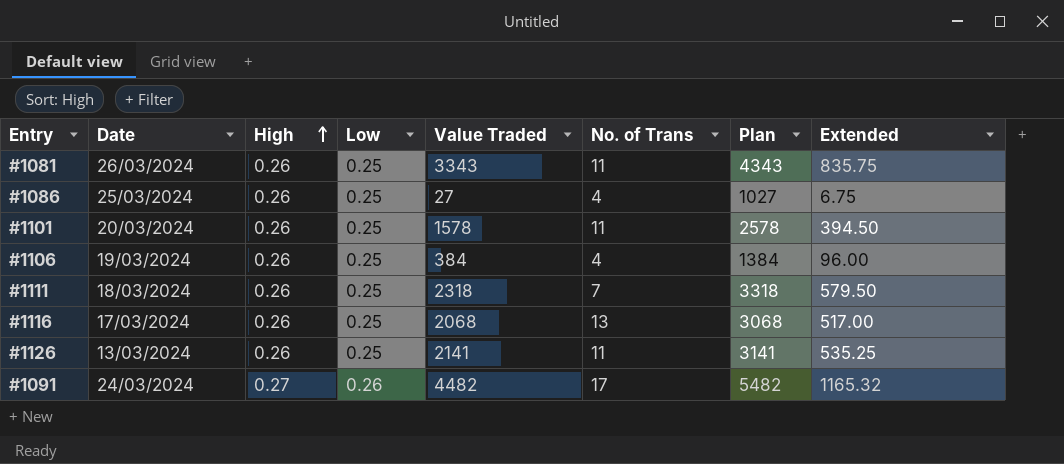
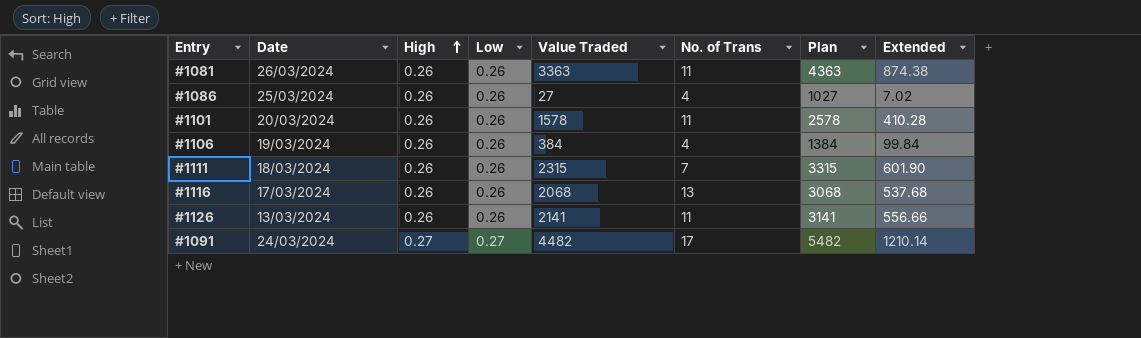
#1081 | Low: 0.25 -> 0.26
#1081 | Value Traded: 3343 -> 3363
#1081 | Plan: 4343 -> 4363
#1081 | Extended: 835.75 -> 874.38
#1086 | Low: 0.25 -> 0.26
#1086 | Extended: 6.75 -> 7.02
#1101 | Low: 0.25 -> 0.26
#1101 | Extended: 394.50 -> 410.28
#1106 | Low: 0.25 -> 0.26
#1106 | Extended: 96.00 -> 99.84
#1111 | Low: 0.25 -> 0.26
#1111 | Value Traded: 2318 -> 2315
#1111 | Plan: 3318 -> 3315
#1111 | Extended: 579.50 -> 601.90
#1116 | Low: 0.25 -> 0.26
#1116 | Extended: 517.00 -> 537.68
#1126 | Low: 0.25 -> 0.26
#1126 | Extended: 535.25 -> 556.66
#1091 | Low: 0.26 -> 0.27
#1091 | Extended: 1165.32 -> 1210.14

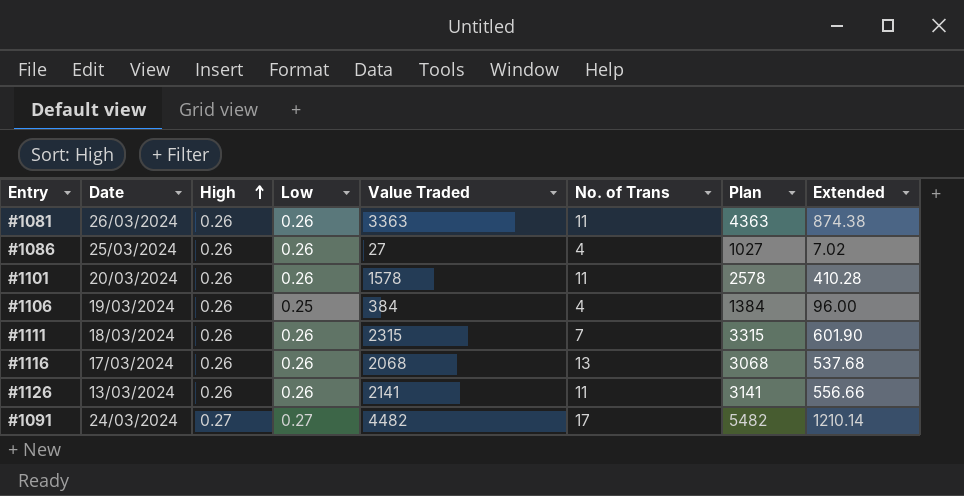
#1106 | Low: 0.26 -> 0.25
#1106 | Extended: 99.84 -> 96.00

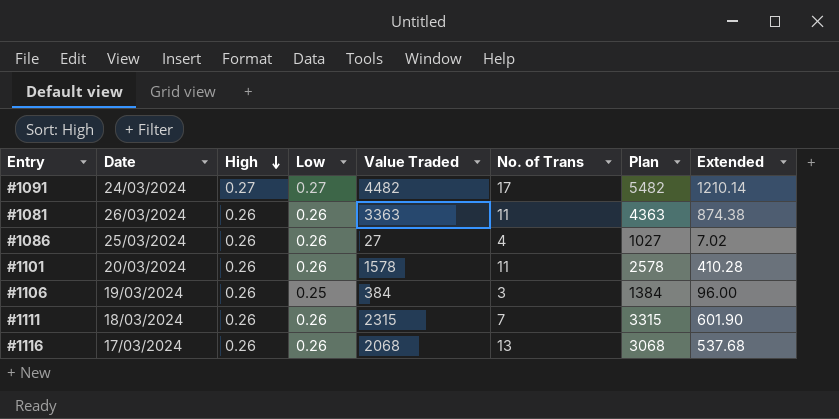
row order: High ascending -> High descending
row #1126: 13/03/2024 | 0.26 | 0.26 | 2141 | 11 | 3141 | 556.66 -> none
#1106 | No. of Trans: 4 -> 3

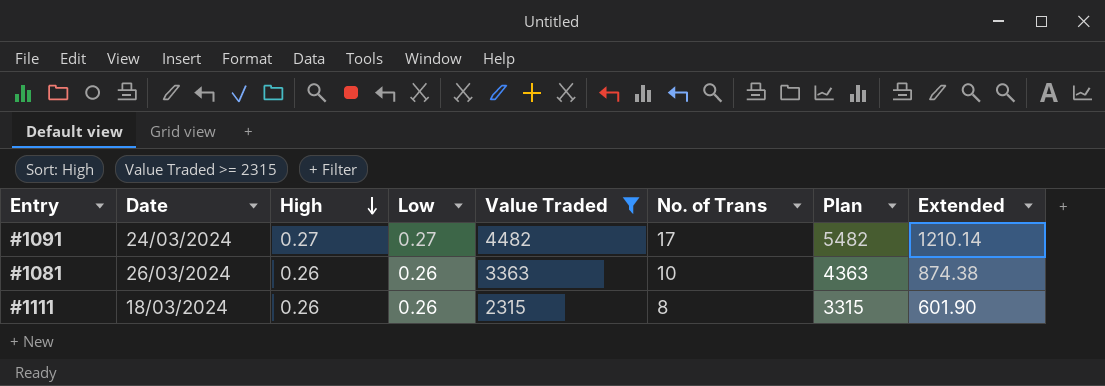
filter: none -> Value Traded >= 2315
#1081 | No. of Trans: 11 -> 10
#1111 | No. of Trans: 7 -> 8

